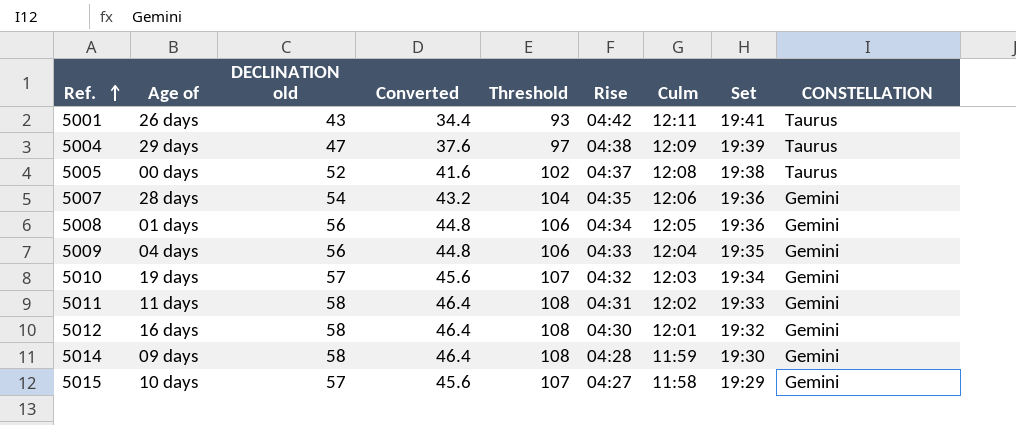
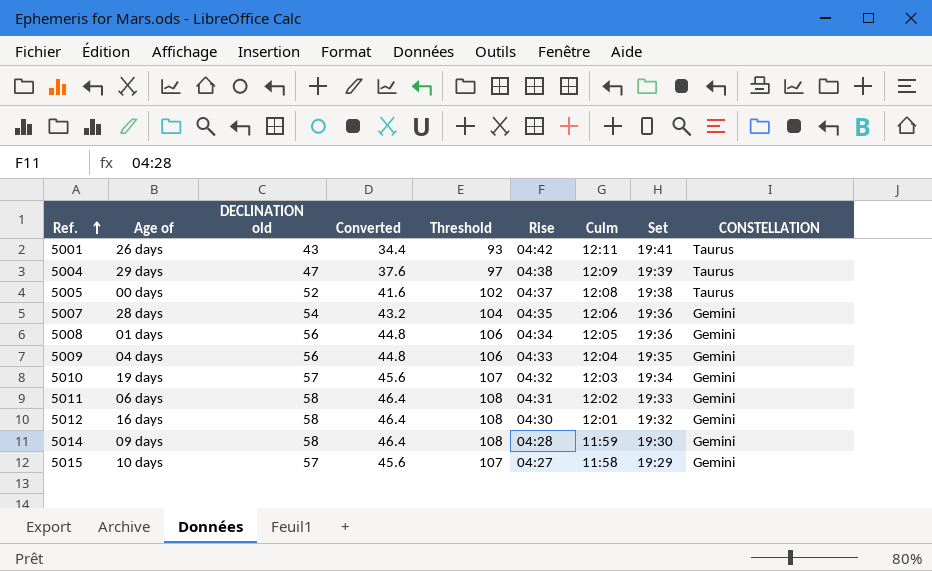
5011 | Age of: 11 days -> 06 days

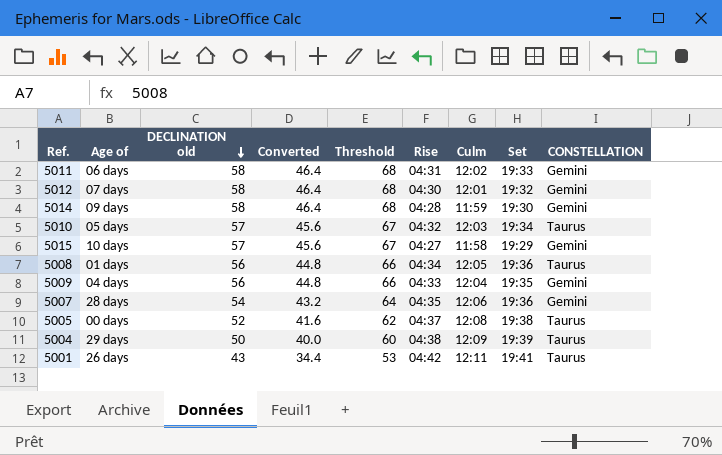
row order: Ref. ascending -> DECLINATION old descending
column Threshold | formula: [DECLINATION old] + 50 -> [DECLINATION old] + 10
5012 | Age of: 16 days -> 07 days
5010 | Age of: 19 days -> 05 days
5010 | CONSTELLATION: Gemini -> Taurus
5008 | CONSTELLATION: Gemini -> Taurus
5004 | DECLINATION old: 47 -> 50
5004 | Converted: 37.6 -> 40.0

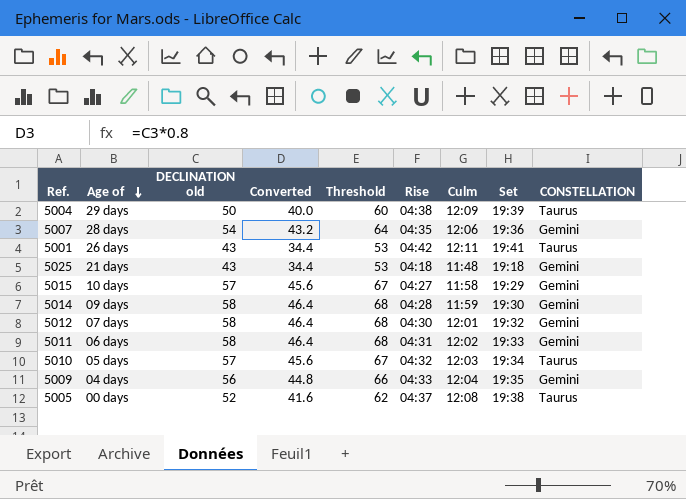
row order: DECLINATION old descending -> Age of descending
row 5008: 01 days | 56 | 44.8 | 66 | 04:34 | 12:05 | 19:36 | Taurus -> none
row 5025: none -> 21 days | 43 | 34.4 | 53 | 04:18 | 11:48 | 19:18 | Gemini

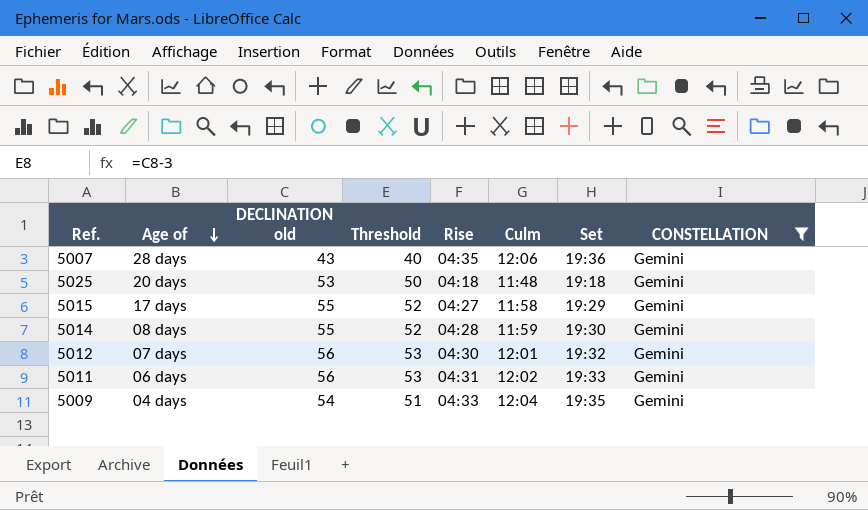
filter: none -> CONSTELLATION = Gemini
column Converted | formula: [DECLINATION old] * 0.8 -> none
column Threshold | formula: [DECLINATION old] + 10 -> [DECLINATION old] - 3
5007 | DECLINATION old: 54 -> 43
5025 | Age of: 21 days -> 20 days
5025 | DECLINATION old: 43 -> 53
5015 | Age of: 10 days -> 17 days
5015 | DECLINATION old: 57 -> 55
5014 | Age of: 09 days -> 08 days
5014 | DECLINATION old: 58 -> 55
5012 | DECLINATION old: 58 -> 56
5011 | DECLINATION old: 58 -> 56
5009 | DECLINATION old: 56 -> 54

